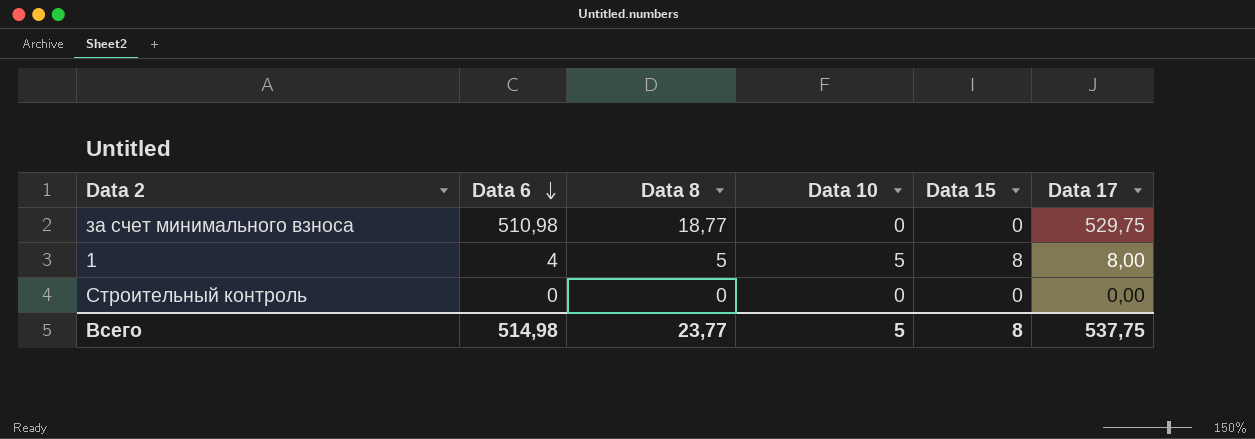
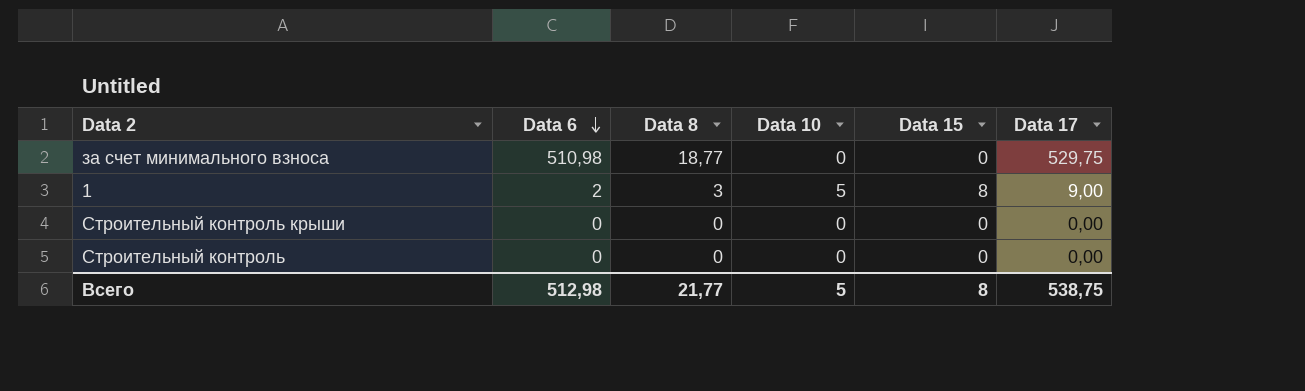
1 | Data 6: 4 -> 2
1 | Data 8: 5 -> 3
1 | Data 17: 8,00 -> 9,00
row Строительный контроль крыши: none -> 0 | 0 | 0 | 0 | 0,00
Всего | Data 6: 514,98 -> 512,98
Всего | Data 8: 23,77 -> 21,77
Всего | Data 17: 537,75 -> 538,75

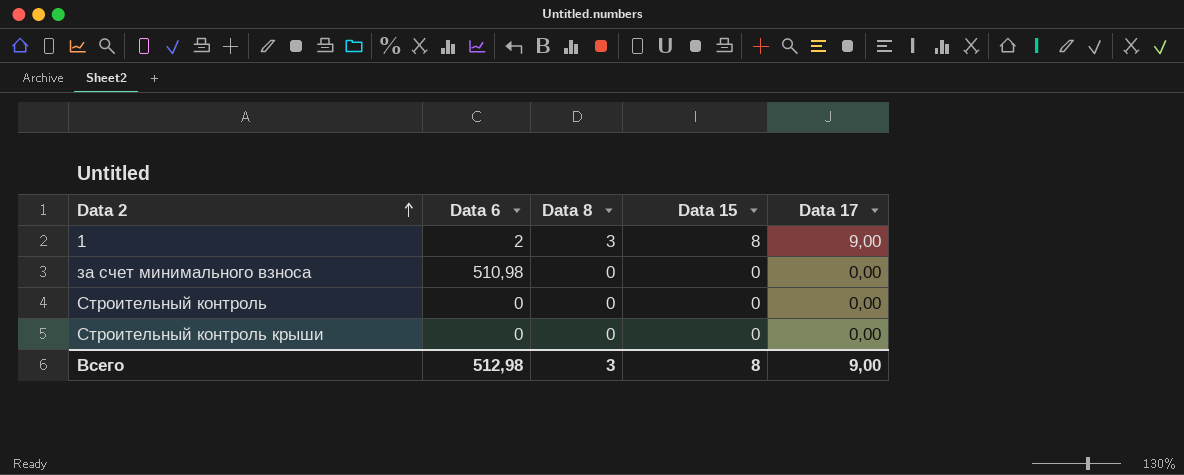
row order: Data 6 descending -> Data 2 ascending
column Data 10 | position: 4 -> none
за счет минимального взноса | Data 8: 18,77 -> 0
за счет минимального взноса | Data 17: 529,75 -> 0,00
Всего | Data 8: 21,77 -> 3
Всего | Data 17: 538,75 -> 9,00

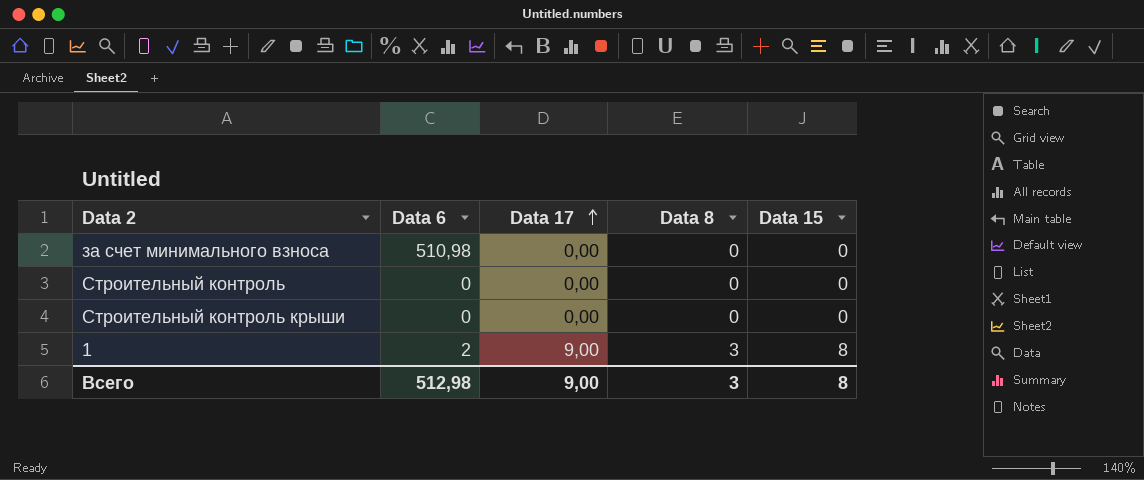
row order: Data 2 ascending -> Data 17 ascending
column Data 17 | position: 5 -> 3

